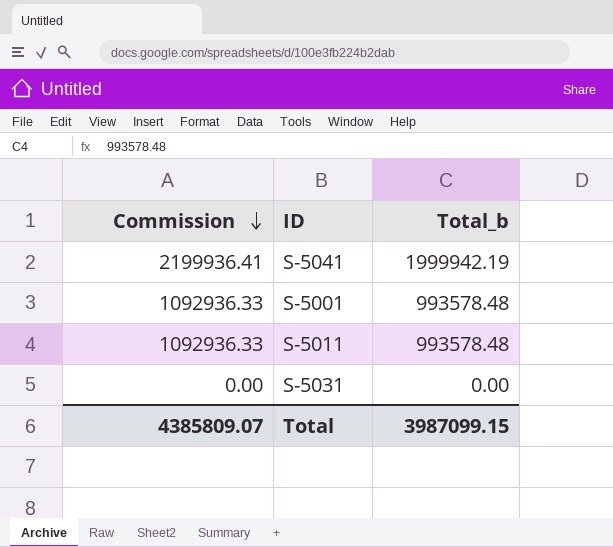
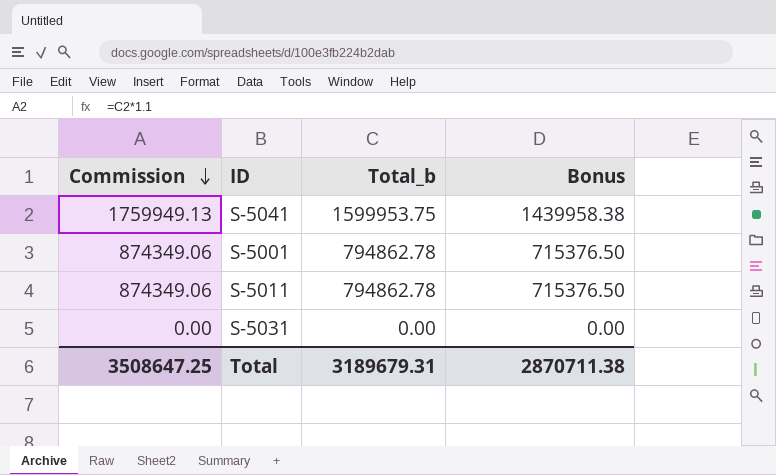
column Bonus | formula: none -> [Total_b] * 0.9
S-5041 | Commission: 2199936.41 -> 1759949.13
S-5041 | Total_b: 1999942.19 -> 1599953.75
S-5001 | Commission: 1092936.33 -> 874349.06
S-5001 | Total_b: 993578.48 -> 794862.78
S-5011 | Commission: 1092936.33 -> 874349.06
S-5011 | Total_b: 993578.48 -> 794862.78
Total | Commission: 4385809.07 -> 3508647.25
Total | Total_b: 3987099.15 -> 3189679.31

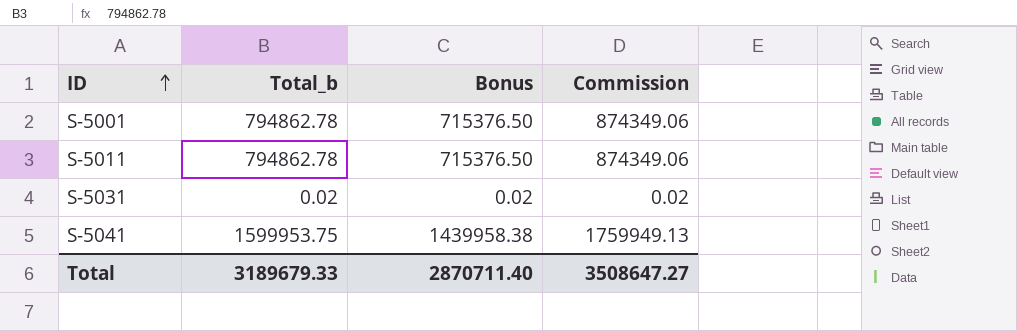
row order: Commission descending -> ID ascending
column Commission | position: 1 -> 4
S-5031 | Total_b: 0.00 -> 0.02
S-5031 | Bonus: 0.00 -> 0.02
S-5031 | Commission: 0.00 -> 0.02
Total | Total_b: 3189679.31 -> 3189679.33
Total | Bonus: 2870711.38 -> 2870711.40
Total | Commission: 3508647.25 -> 3508647.27

